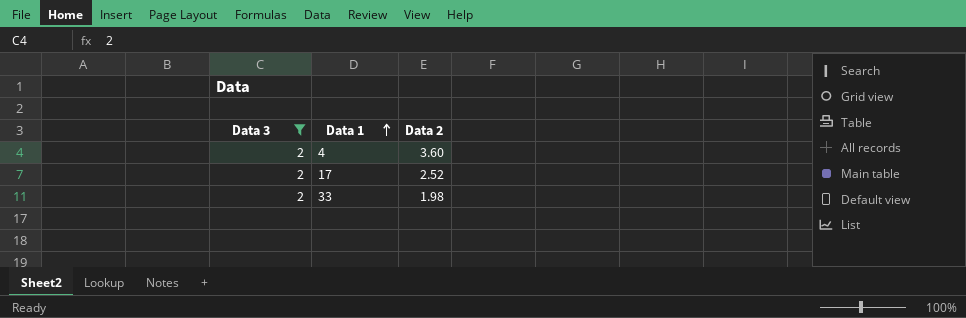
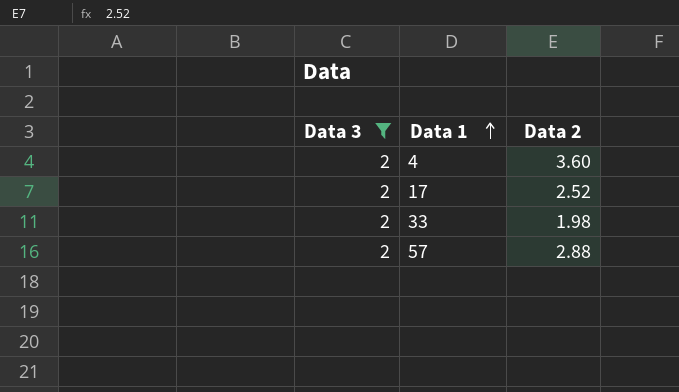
row 57: none -> 2 | 2.88

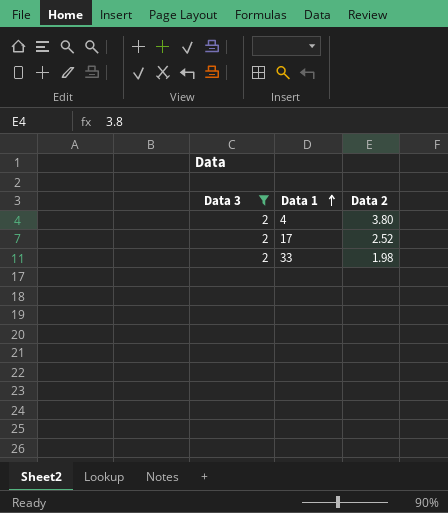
row 57: 2 | 2.88 -> none
4 | Data 2: 3.60 -> 3.80

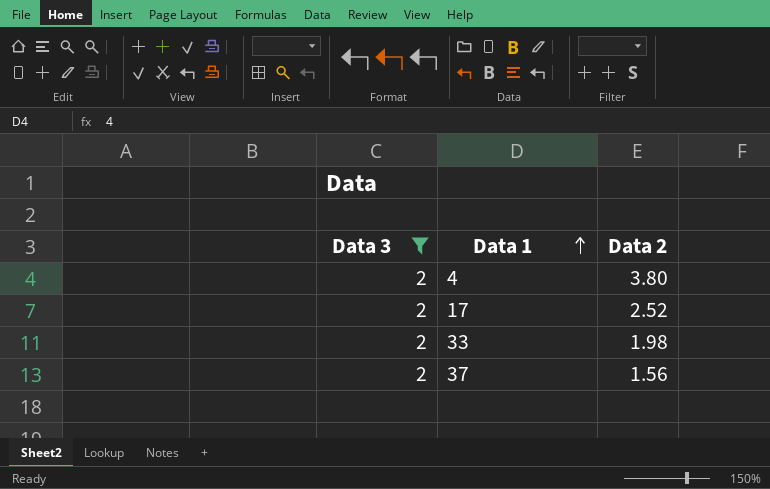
row 37: none -> 2 | 1.56

